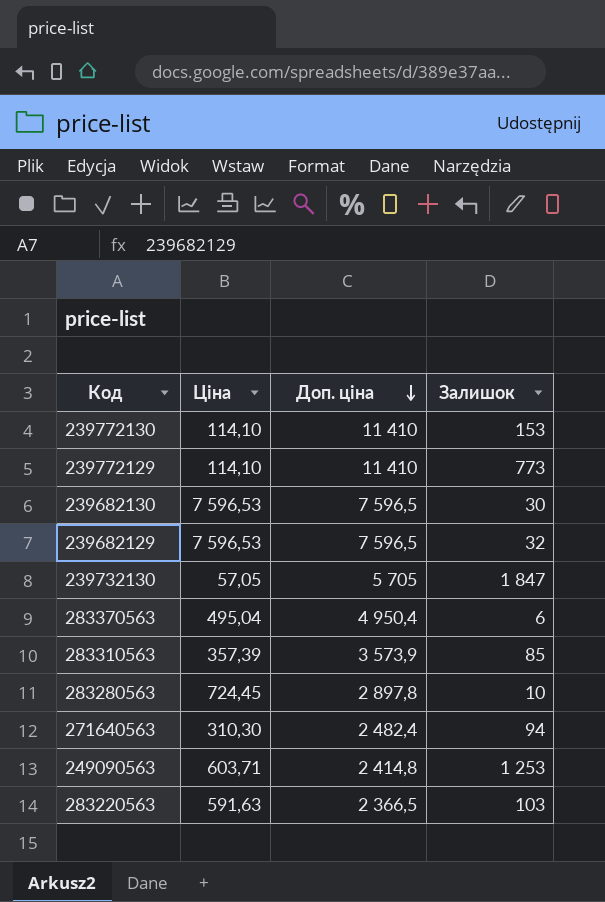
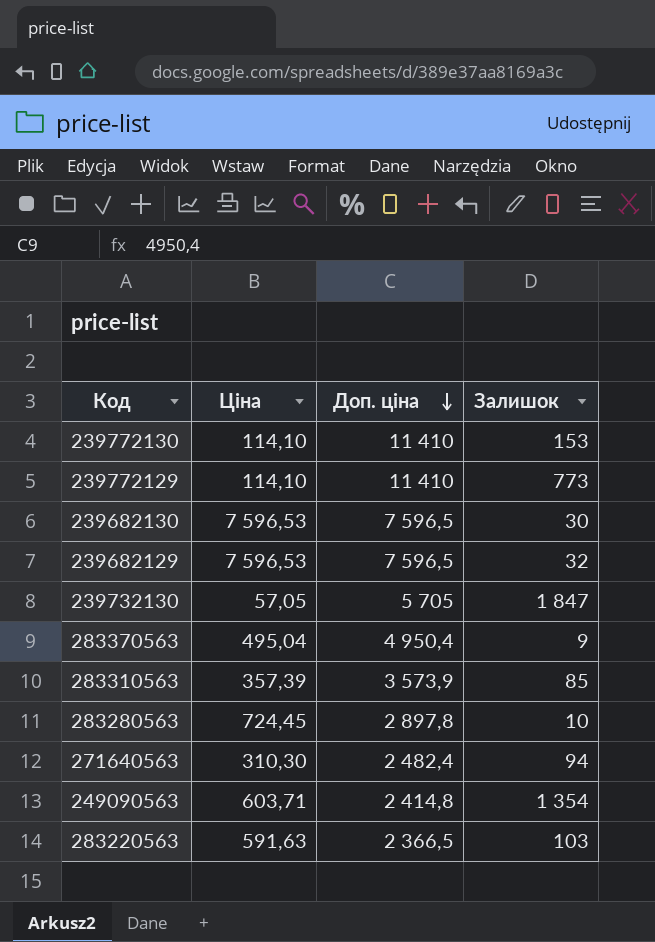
283370563 | Залишок: 6 -> 9
249090563 | Залишок: 1 253 -> 1 354

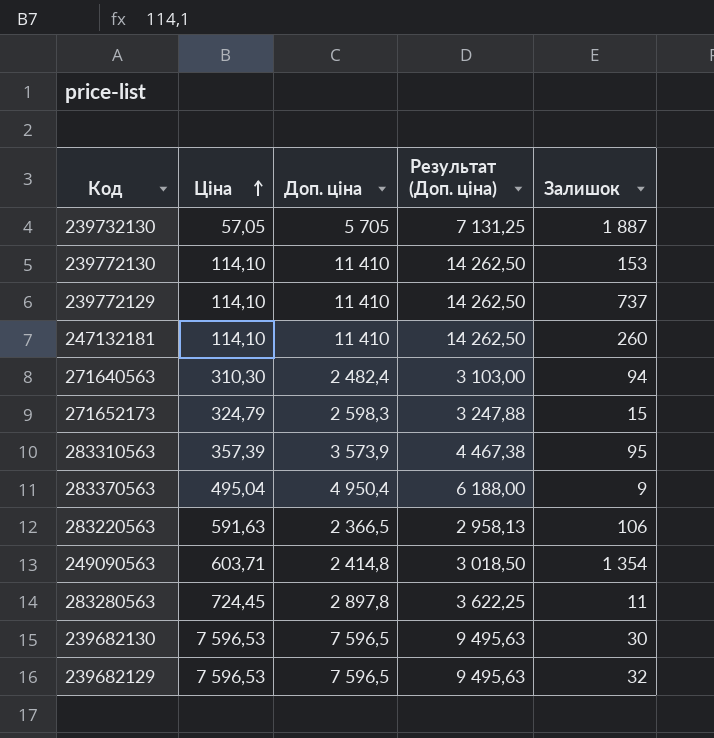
row order: Доп. ціна descending -> Ціна ascending
column Результат (Доп. ціна) | formula: none -> [Доп. ціна] * 1,25
239732130 | Залишок: 1 847 -> 1 887
239772129 | Залишок: 773 -> 737
row 247132181: none -> 114,10 | 11 410 | 14 262,50 | 260
row 271652173: none -> 324,79 | 2 598,3 | 3 247,88 | 15
283310563 | Залишок: 85 -> 95
283220563 | Залишок: 103 -> 106
283280563 | Залишок: 10 -> 11

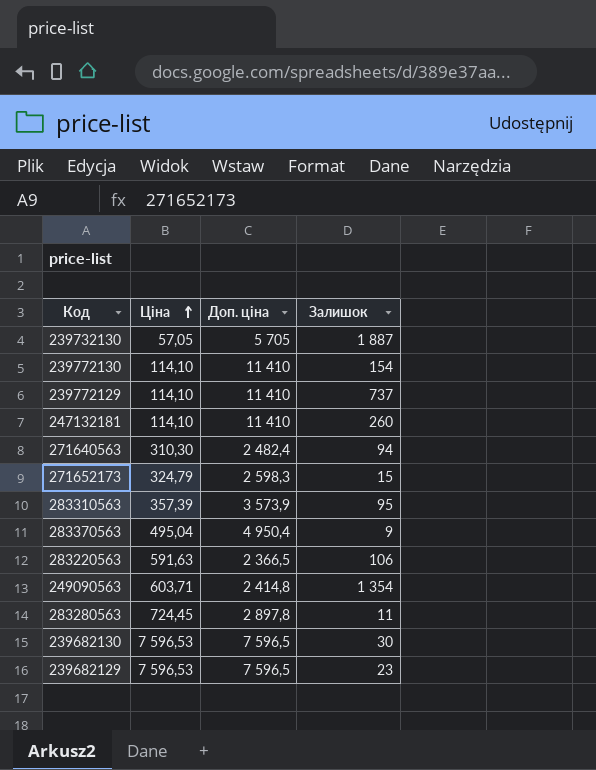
column Результат (Доп. ціна) | formula: [Доп. ціна] * 1,25 -> none
239772130 | Залишок: 153 -> 154
239682129 | Залишок: 32 -> 23

